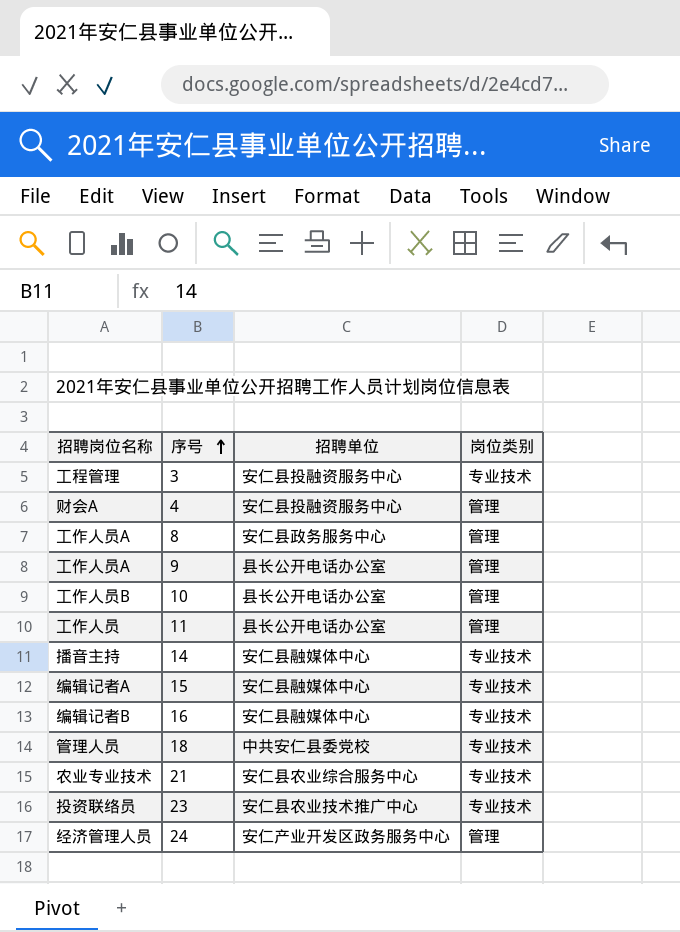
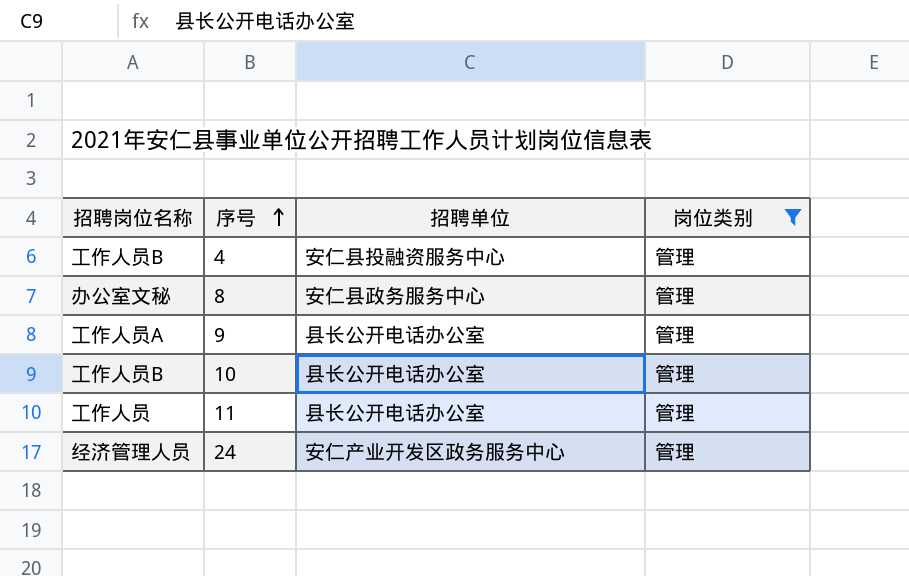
filter: none -> 岗位类别 = 管理
4 | 招聘岗位名称: 财会A -> 工作人员B
8 | 招聘岗位名称: 工作人员A -> 办公室文秘

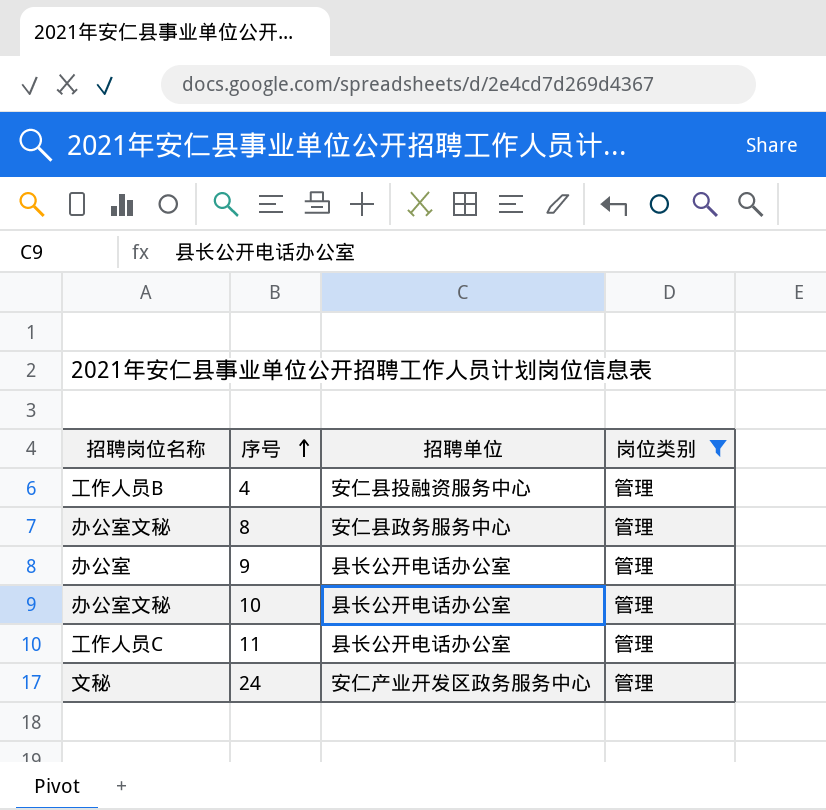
9 | 招聘岗位名称: 工作人员A -> 办公室
10 | 招聘岗位名称: 工作人员B -> 办公室文秘
11 | 招聘岗位名称: 工作人员 -> 工作人员C
24 | 招聘岗位名称: 经济管理人员 -> 文秘

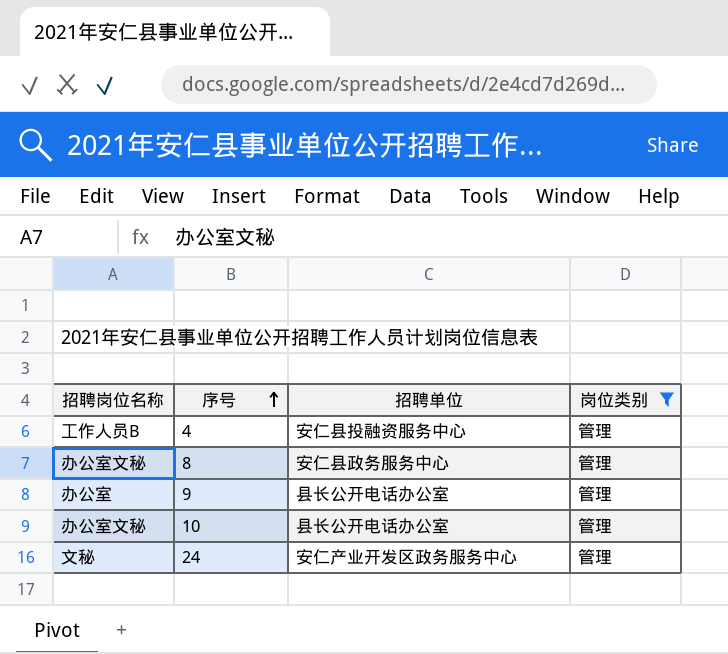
row 11: 工作人员C | 县长公开电话办公室 | 管理 -> none

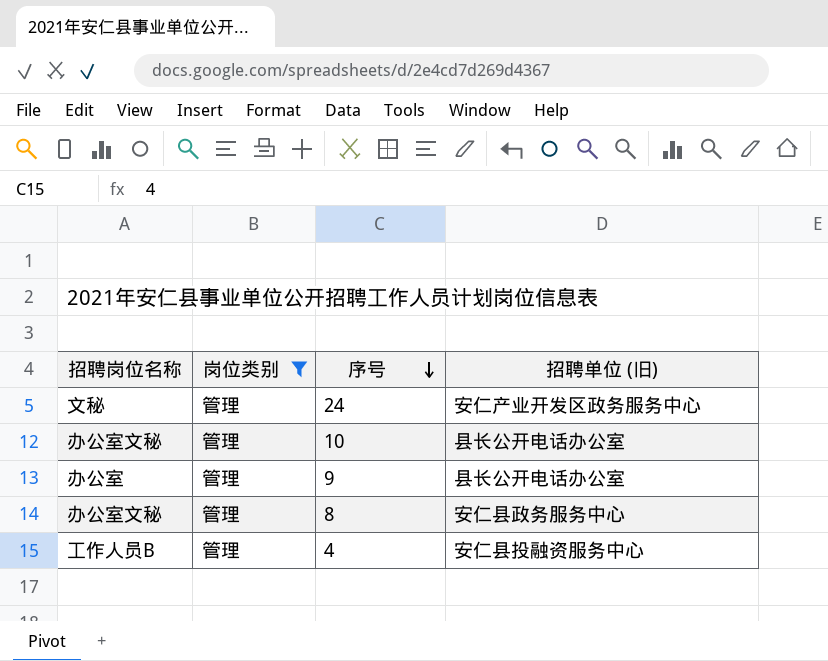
row order: 序号 ascending -> 序号 descending
column 岗位类别 | position: 4 -> 2
column name: 招聘单位 -> 招聘单位 (旧)

